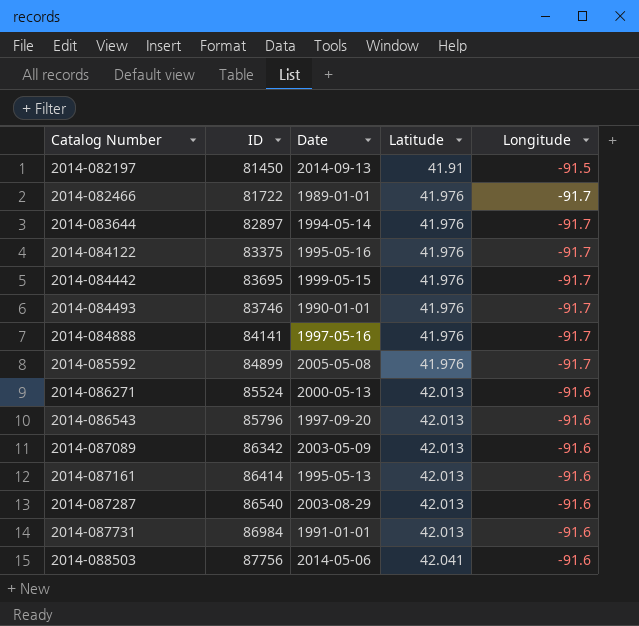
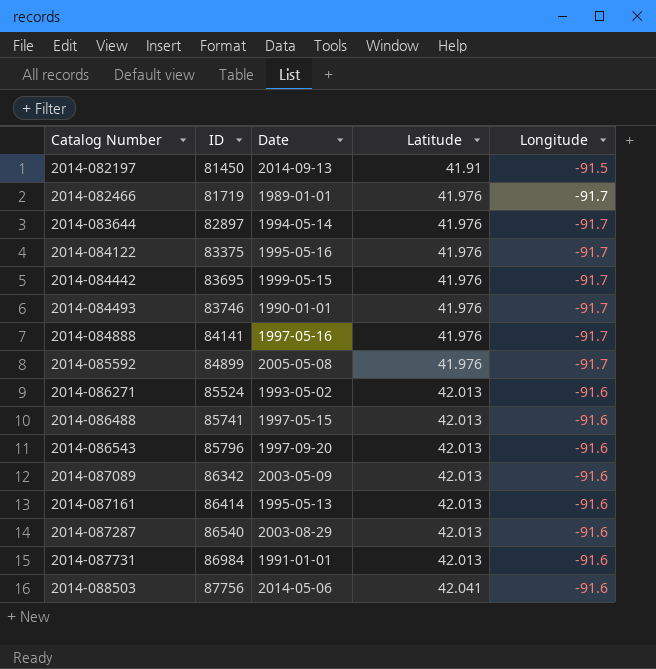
2014-082466 | ID: 81722 -> 81719
2014-086271 | Date: 2000-05-13 -> 1993-05-02
row 2014-086488: none -> 85741 | 1997-05-15 | 42.013 | -91.6

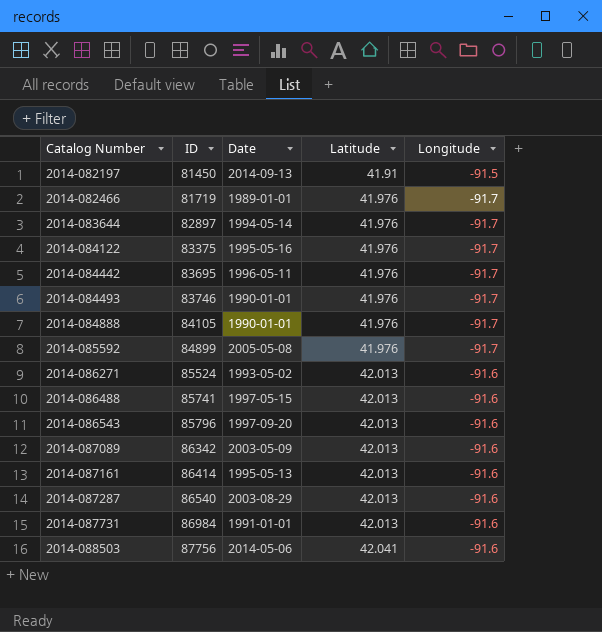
2014-084442 | Date: 1999-05-15 -> 1996-05-11
2014-084888 | ID: 84141 -> 84105
2014-084888 | Date: 1997-05-16 -> 1990-01-01

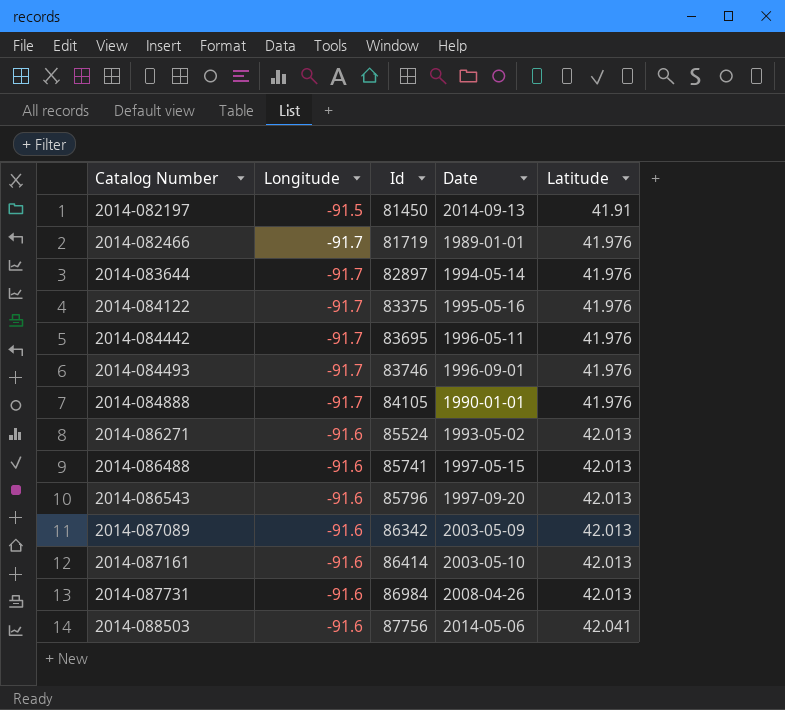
column Longitude | position: 5 -> 2
column name: ID -> Id
row 2014-085592: 84899 | 2005-05-08 | 41.976 | -91.7 -> none
row 2014-087287: 86540 | 2003-08-29 | 42.013 | -91.6 -> none
2014-084493 | Date: 1990-01-01 -> 1996-09-01
2014-087161 | Date: 1995-05-13 -> 2003-05-10
2014-087731 | Date: 1991-01-01 -> 2008-04-26

